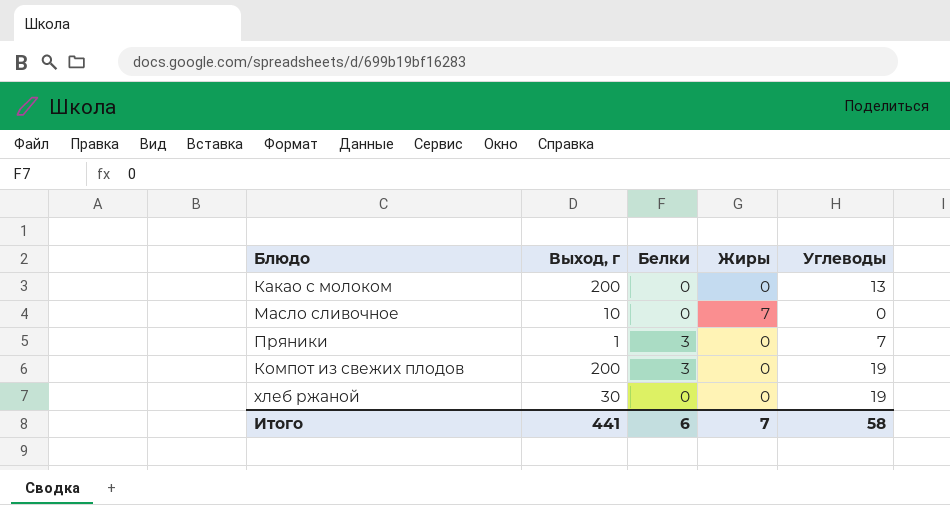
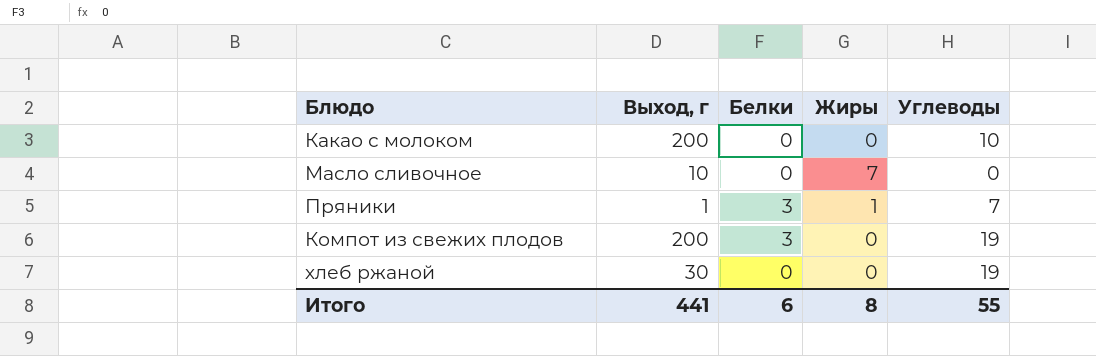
Какао с молоком | Углеводы: 13 -> 10
Пряники | Жиры: 0 -> 1
Итого | Жиры: 7 -> 8
Итого | Углеводы: 58 -> 55

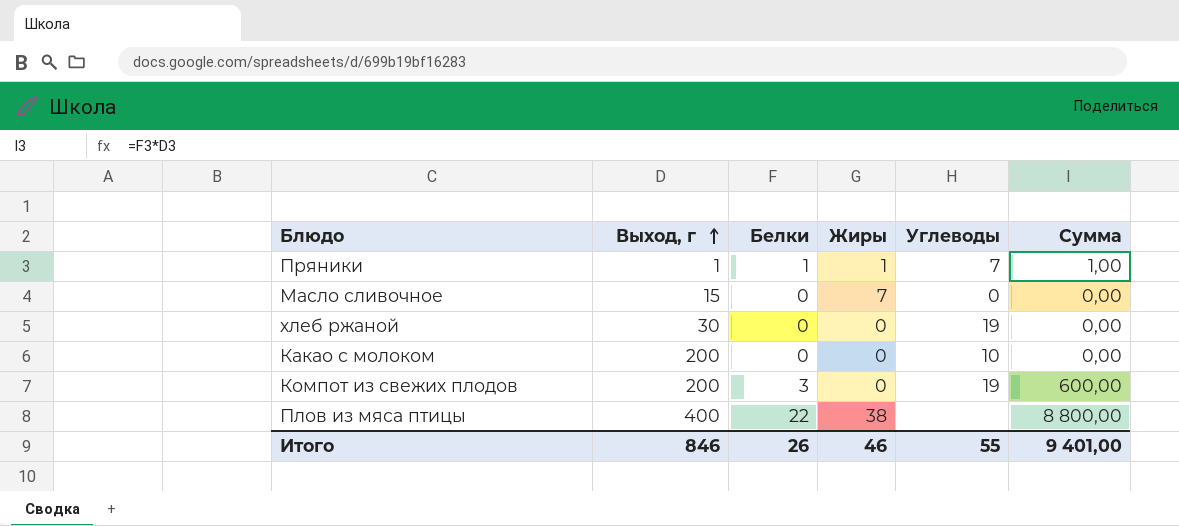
row order: none -> Выход, г ascending
column Сумма | formula: none -> [Выход, г] * [Белки]
Пряники | Белки: 3 -> 1
Масло сливочное | Выход, г: 10 -> 15
row Плов из мяса птицы: none -> 400 | 22 | 38 | none | 8 800,00
Итого | Выход, г: 441 -> 846
Итого | Белки: 6 -> 26
Итого | Жиры: 8 -> 46

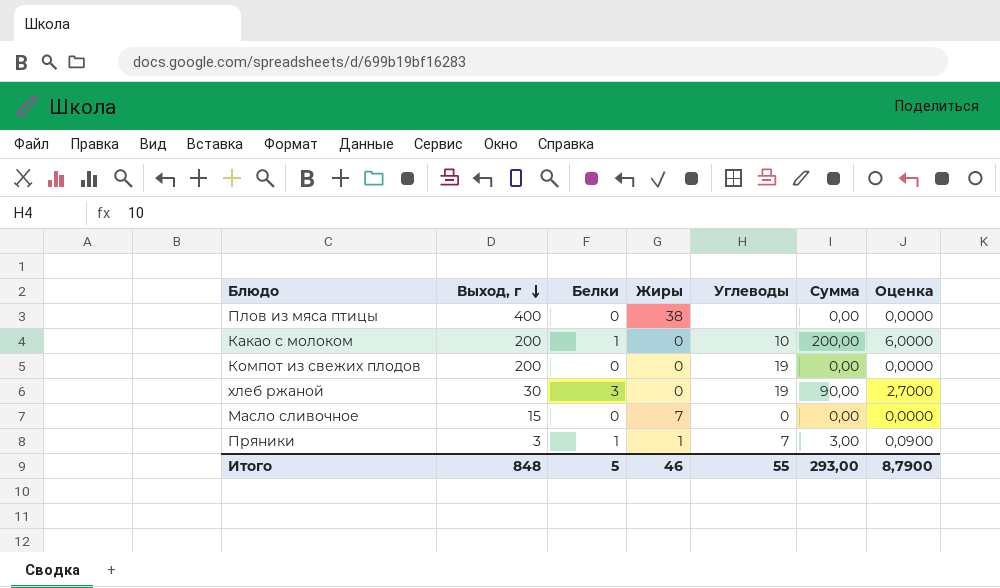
row order: Выход, г ascending -> Выход, г descending
column Оценка | formula: none -> [Сумма] * 0,03
Плов из мяса птицы | Белки: 22 -> 0
Плов из мяса птицы | Сумма: 8 800,00 -> 0,00
Какао с молоком | Белки: 0 -> 1
Какао с молоком | Сумма: 0,00 -> 200,00
Компот из свежих плодов | Белки: 3 -> 0
Компот из свежих плодов | Сумма: 600,00 -> 0,00
хлеб ржаной | Белки: 0 -> 3
хлеб ржаной | Сумма: 0,00 -> 90,00
Пряники | Выход, г: 1 -> 3
Пряники | Сумма: 1,00 -> 3,00
Итого | Выход, г: 846 -> 848
Итого | Белки: 26 -> 5
Итого | Сумма: 9 401,00 -> 293,00

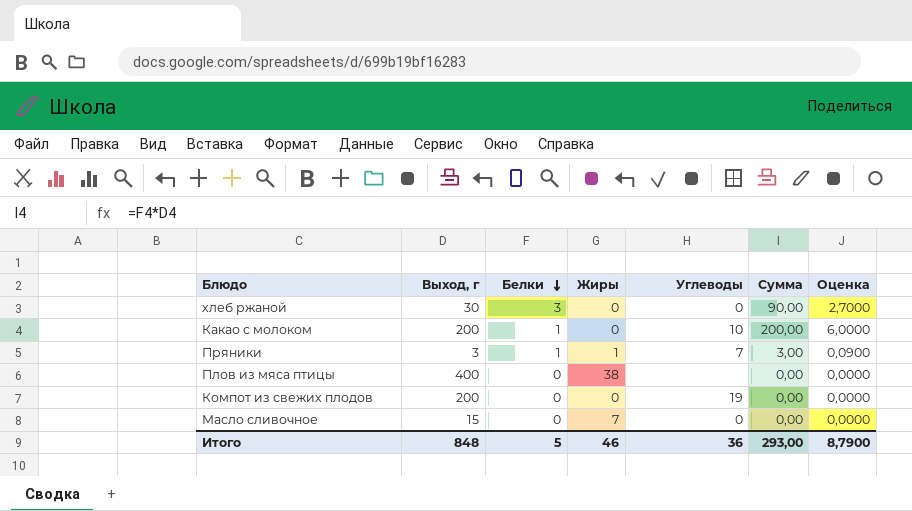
row order: Выход, г descending -> Белки descending
хлеб ржаной | Углеводы: 19 -> 0
Итого | Углеводы: 55 -> 36

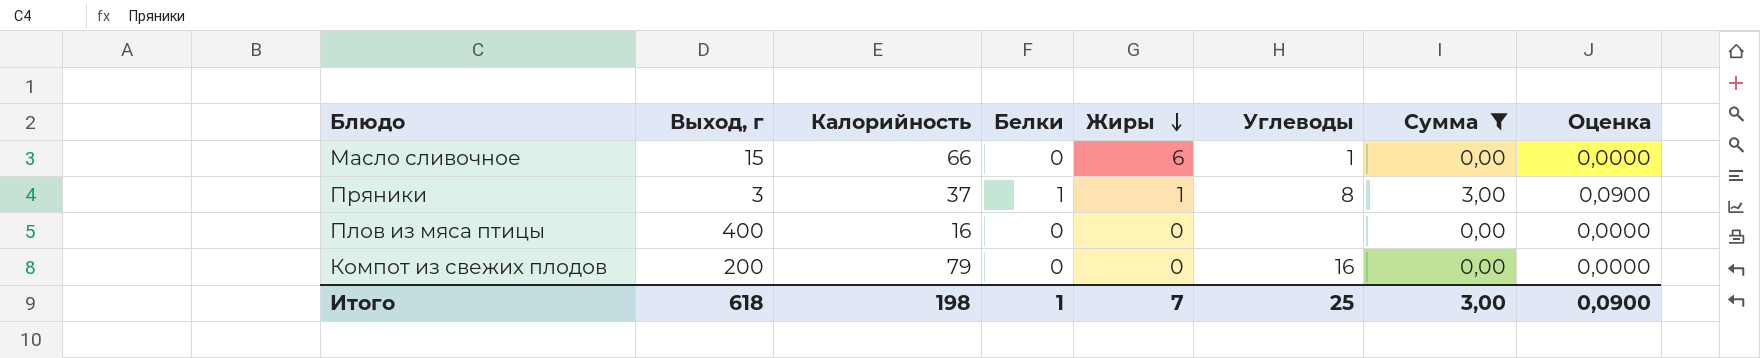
filter: none -> Сумма <= 3,00
row order: Белки descending -> Жиры descending
column Калорийность | position: none -> 3
Масло сливочное | Жиры: 7 -> 6
Масло сливочное | Углеводы: 0 -> 1
Пряники | Углеводы: 7 -> 8
Плов из мяса птицы | Жиры: 38 -> 0
Компот из свежих плодов | Углеводы: 19 -> 16
Итого | Выход, г: 848 -> 618
Итого | Белки: 5 -> 1
Итого | Жиры: 46 -> 7
Итого | Углеводы: 36 -> 25
Итого | Сумма: 293,00 -> 3,00
Итого | Оценка: 8,7900 -> 0,0900

